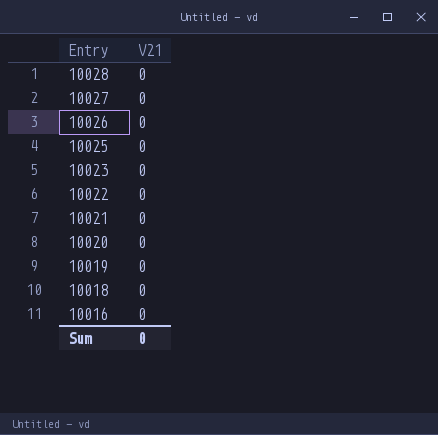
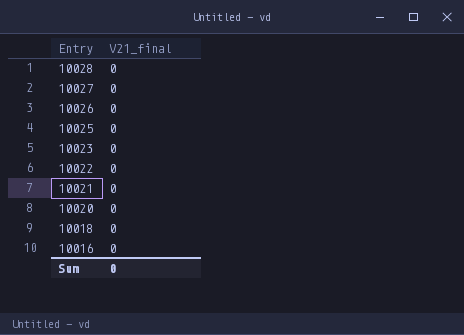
column name: V21 -> V21_final
row 10019: 0 -> none

